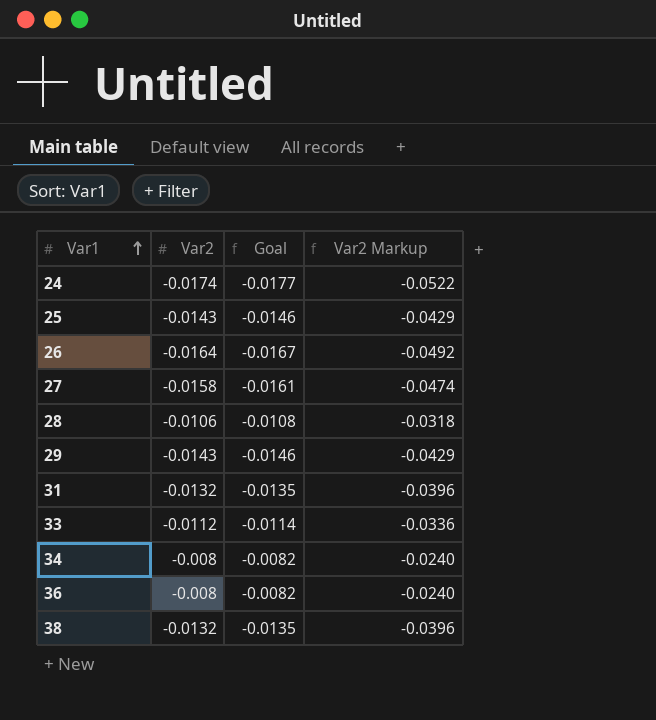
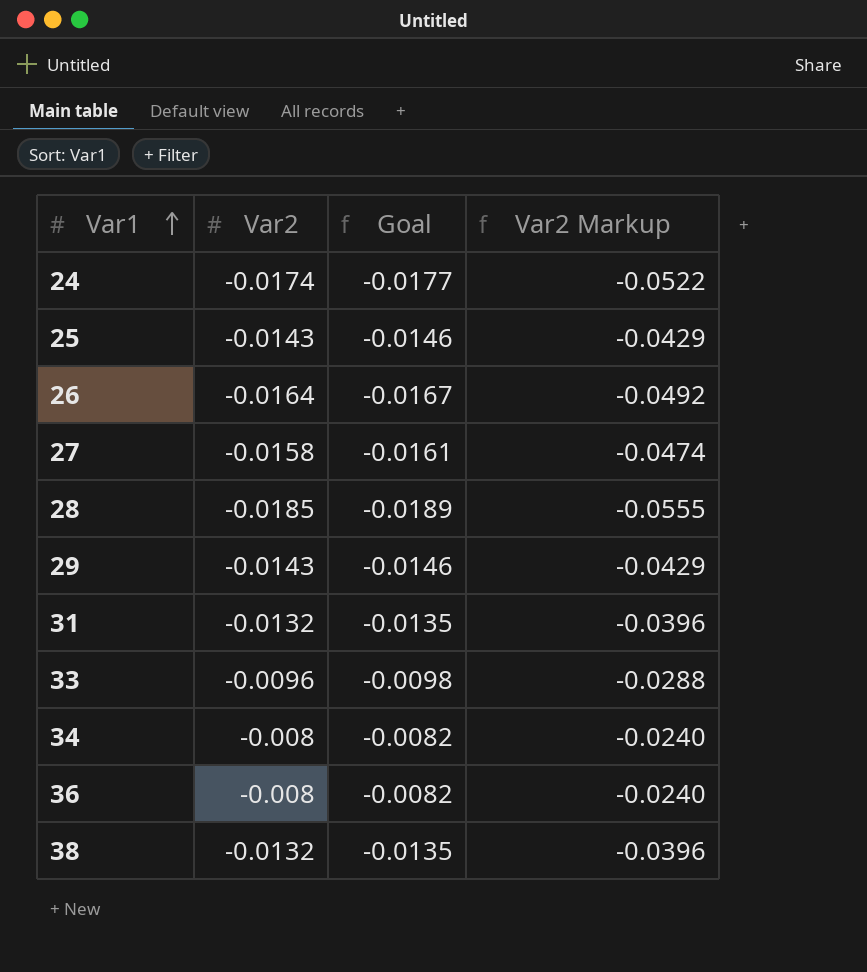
28 | Var2: -0.0106 -> -0.0185
28 | Goal: -0.0108 -> -0.0189
28 | Var2 Markup: -0.0318 -> -0.0555
33 | Var2: -0.0112 -> -0.0096
33 | Goal: -0.0114 -> -0.0098
33 | Var2 Markup: -0.0336 -> -0.0288

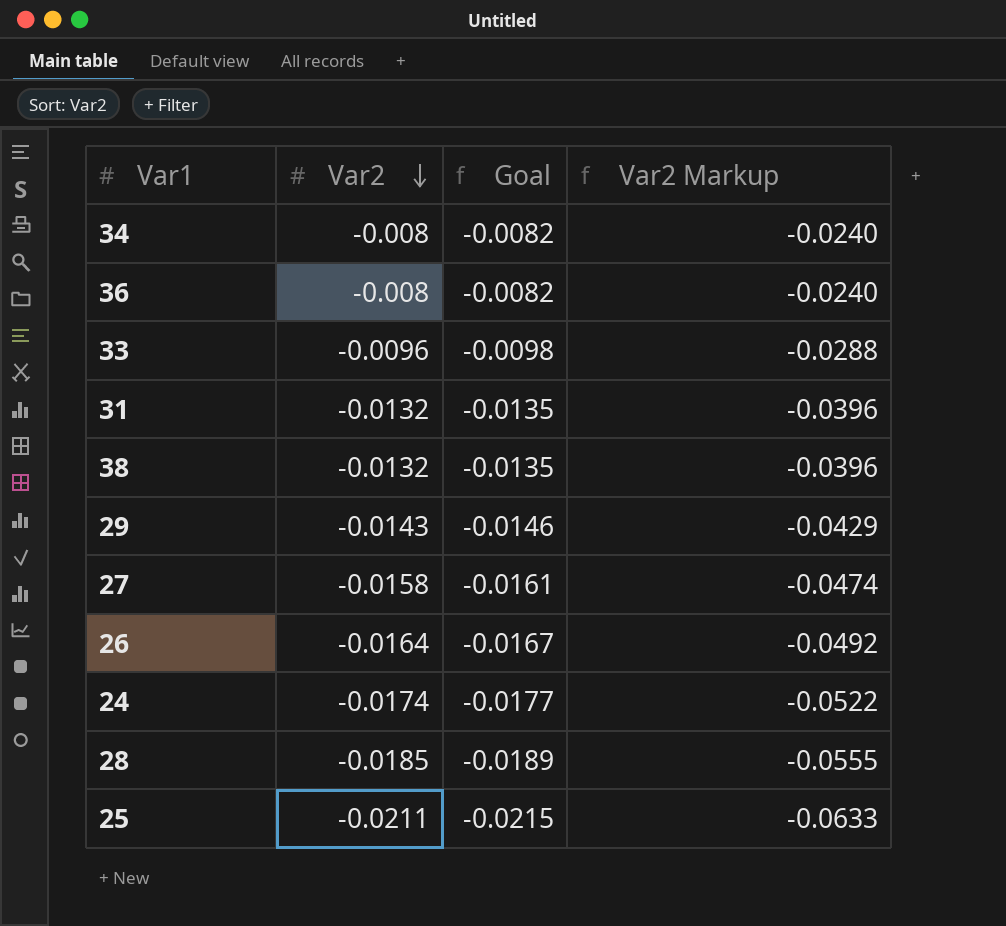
row order: Var1 ascending -> Var2 descending
25 | Var2: -0.0143 -> -0.0211
25 | Goal: -0.0146 -> -0.0215
25 | Var2 Markup: -0.0429 -> -0.0633

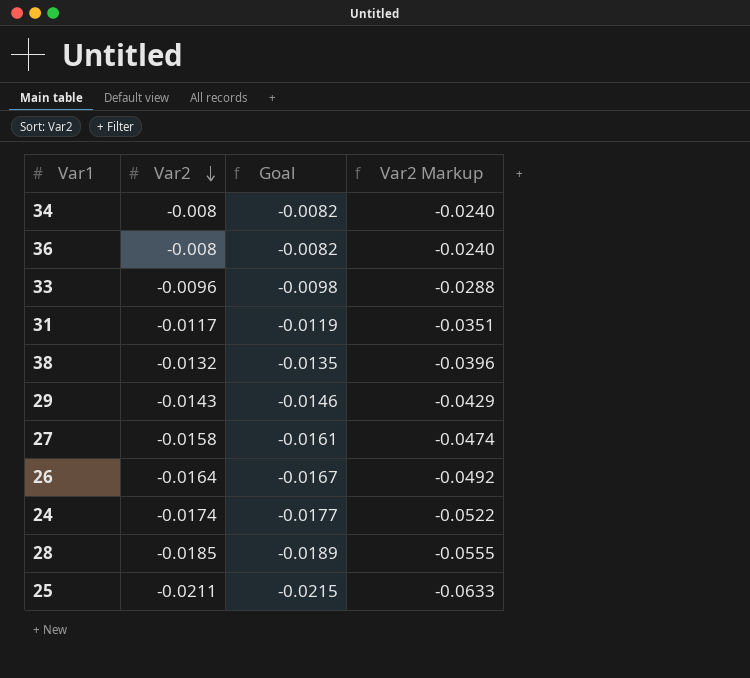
31 | Var2: -0.0132 -> -0.0117
31 | Goal: -0.0135 -> -0.0119
31 | Var2 Markup: -0.0396 -> -0.0351

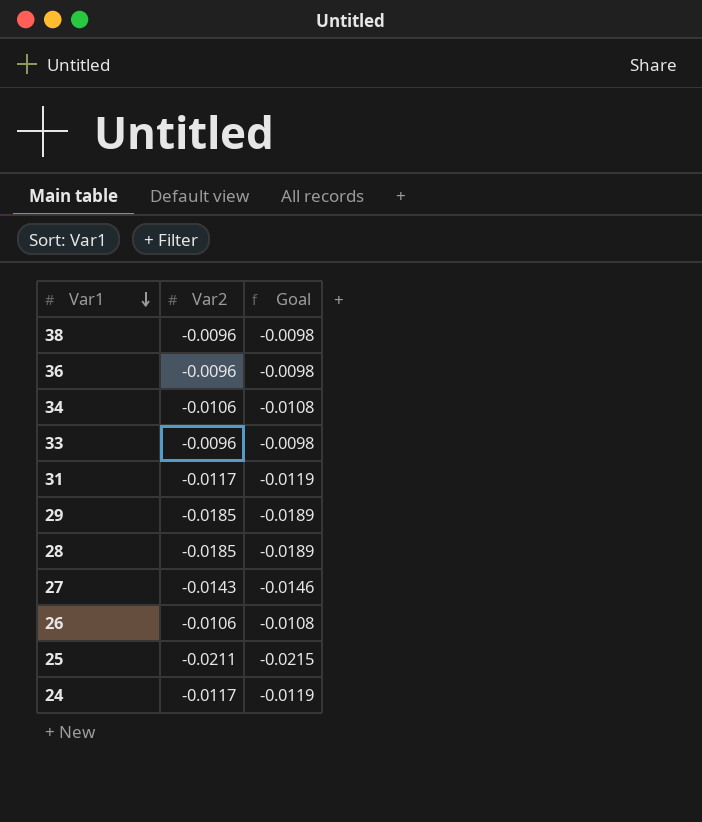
row order: Var2 descending -> Var1 descending
column Var2 Markup | formula: [Var2] * 3 -> none
38 | Var2: -0.0132 -> -0.0096
38 | Goal: -0.0135 -> -0.0098
36 | Var2: -0.008 -> -0.0096
36 | Goal: -0.0082 -> -0.0098
34 | Var2: -0.008 -> -0.0106
34 | Goal: -0.0082 -> -0.0108
29 | Var2: -0.0143 -> -0.0185
29 | Goal: -0.0146 -> -0.0189
27 | Var2: -0.0158 -> -0.0143
27 | Goal: -0.0161 -> -0.0146
26 | Var2: -0.0164 -> -0.0106
26 | Goal: -0.0167 -> -0.0108
24 | Var2: -0.0174 -> -0.0117
24 | Goal: -0.0177 -> -0.0119

